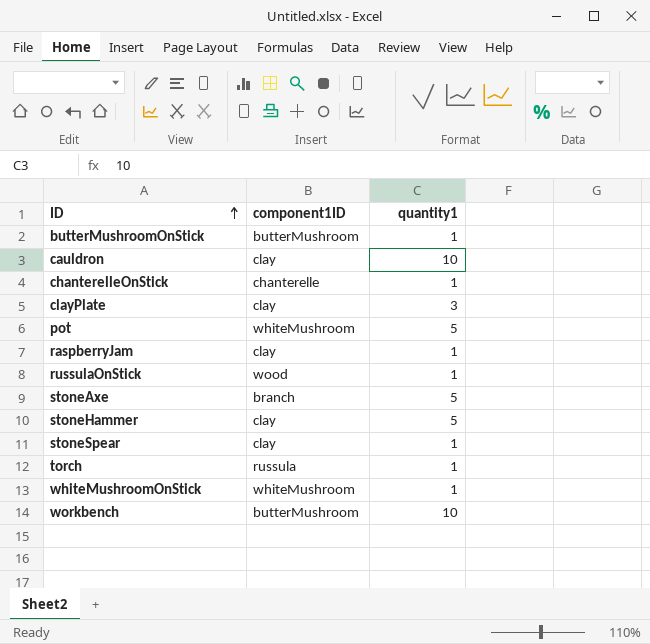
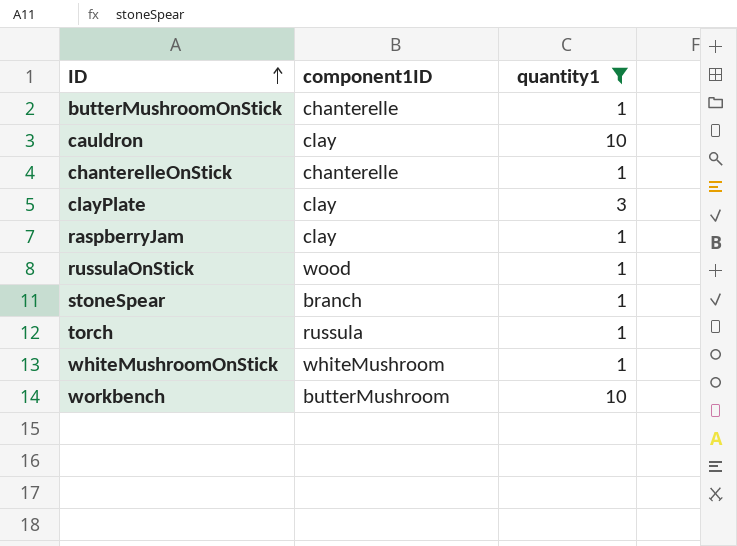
filter: none -> quantity1 != 5
butterMushroomOnStick | component1ID: butterMushroom -> chanterelle
stoneSpear | component1ID: clay -> branch

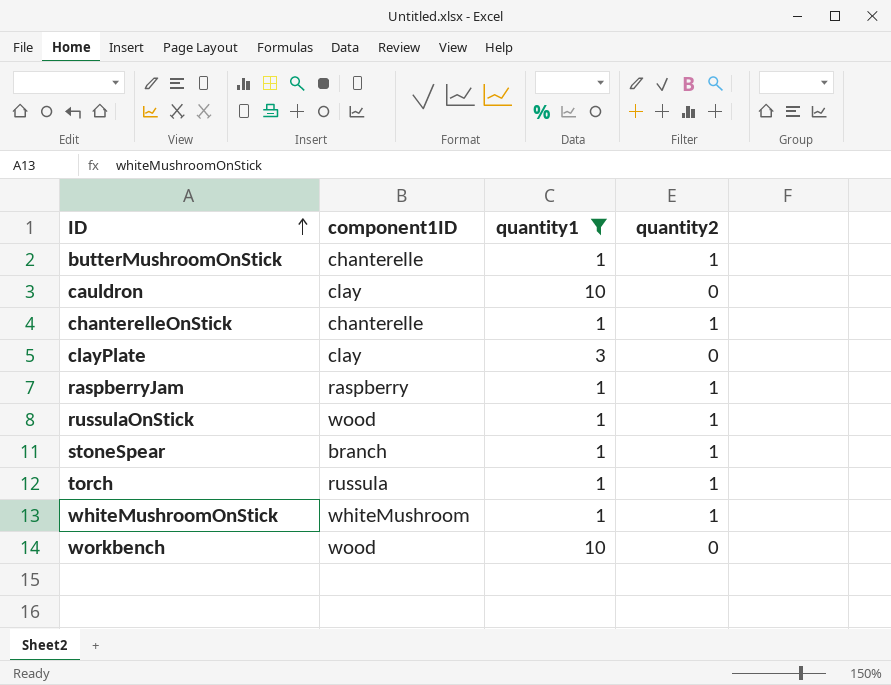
column quantity2 | position: none -> 4
raspberryJam | component1ID: clay -> raspberry
workbench | component1ID: butterMushroom -> wood

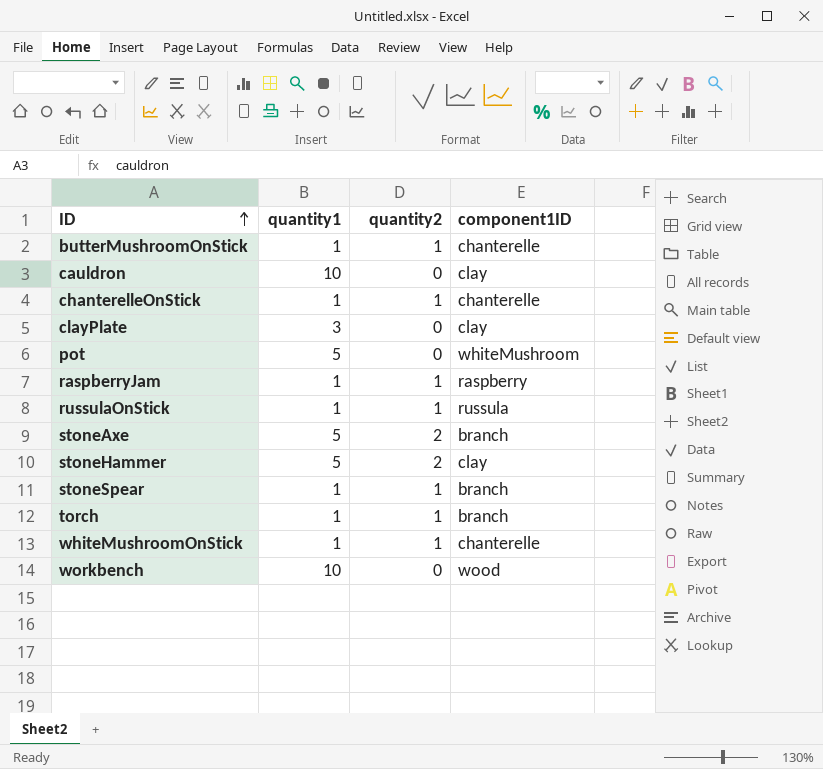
filter: quantity1 != 5 -> none
column component1ID | position: 2 -> 4
russulaOnStick | component1ID: wood -> russula
torch | component1ID: russula -> branch
whiteMushroomOnStick | component1ID: whiteMushroom -> chanterelle

